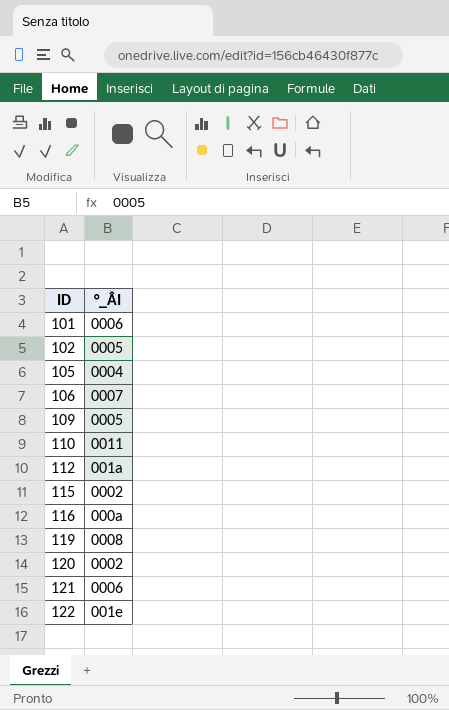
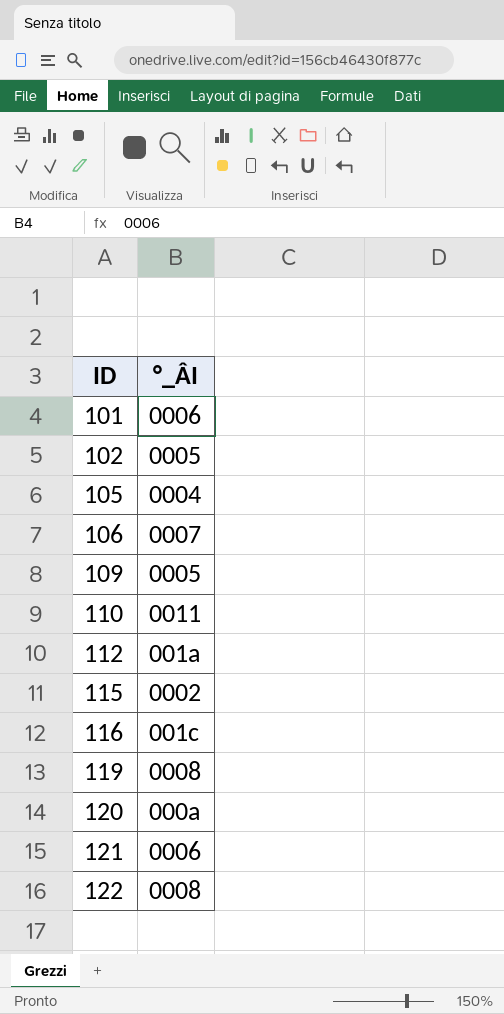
116 | °_ÂI: 000a -> 001c
120 | °_ÂI: 0002 -> 000a
122 | °_ÂI: 001e -> 0008

